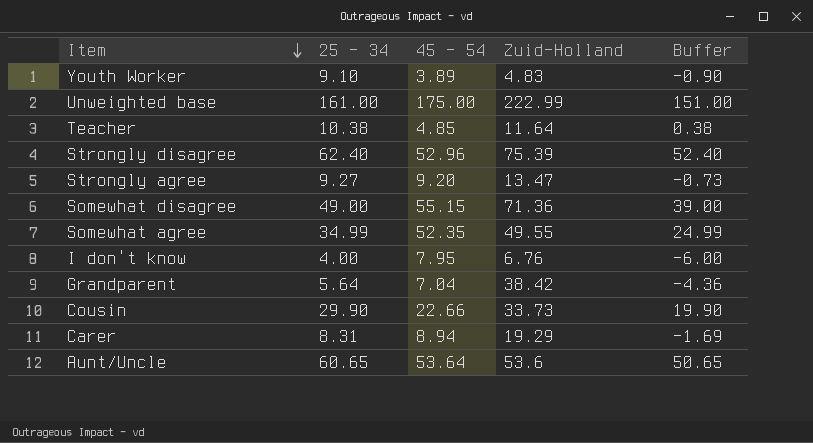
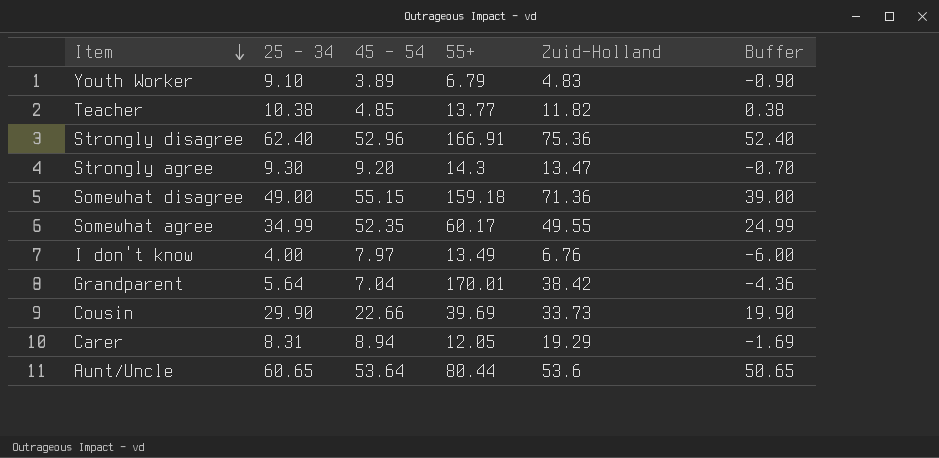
column 55+ | position: none -> 4
row Unweighted base: 161.00 | 175.00 | 222.99 | 151.00 -> none
Teacher | Zuid-Holland: 11.64 -> 11.82
Strongly disagree | Zuid-Holland: 75.39 -> 75.36
Strongly agree | 25 - 34: 9.27 -> 9.30
Strongly agree | Buffer: -0.73 -> -0.70
I don't know | 45 - 54: 7.95 -> 7.97

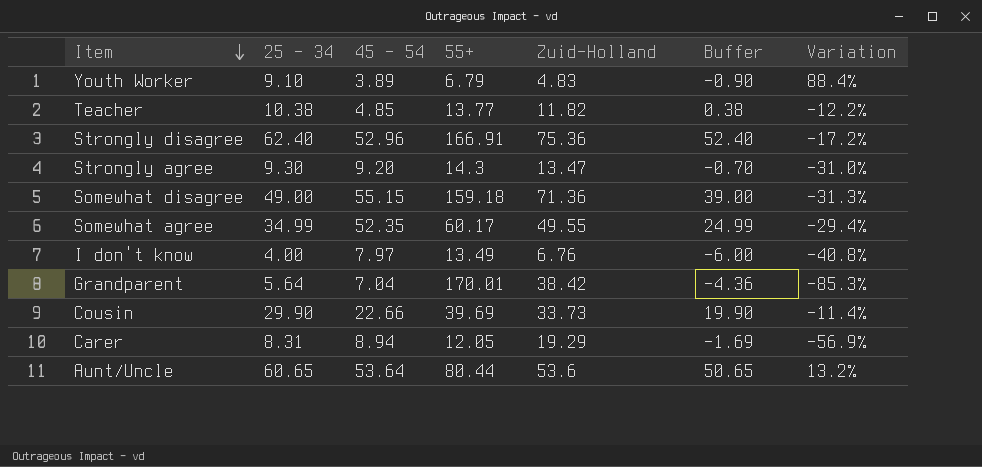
column Variation | formula: none -> ([25 - 34] - [Zuid-Holland]) / [Zuid-Holland]

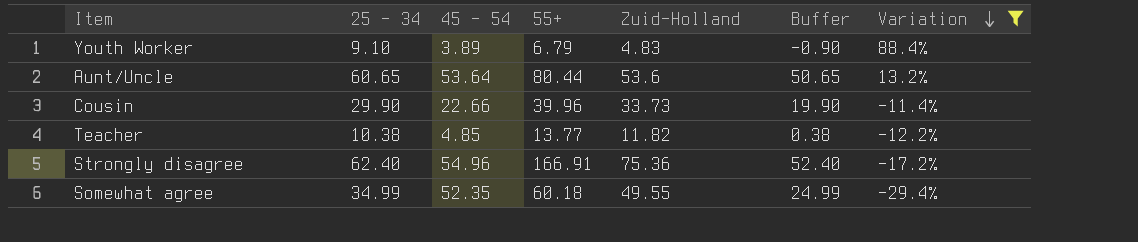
filter: none -> Variation >= -29.4%
row order: Item descending -> Variation descending
Cousin | 55+: 39.69 -> 39.96
Strongly disagree | 45 - 54: 52.96 -> 54.96
Somewhat agree | 55+: 60.17 -> 60.18

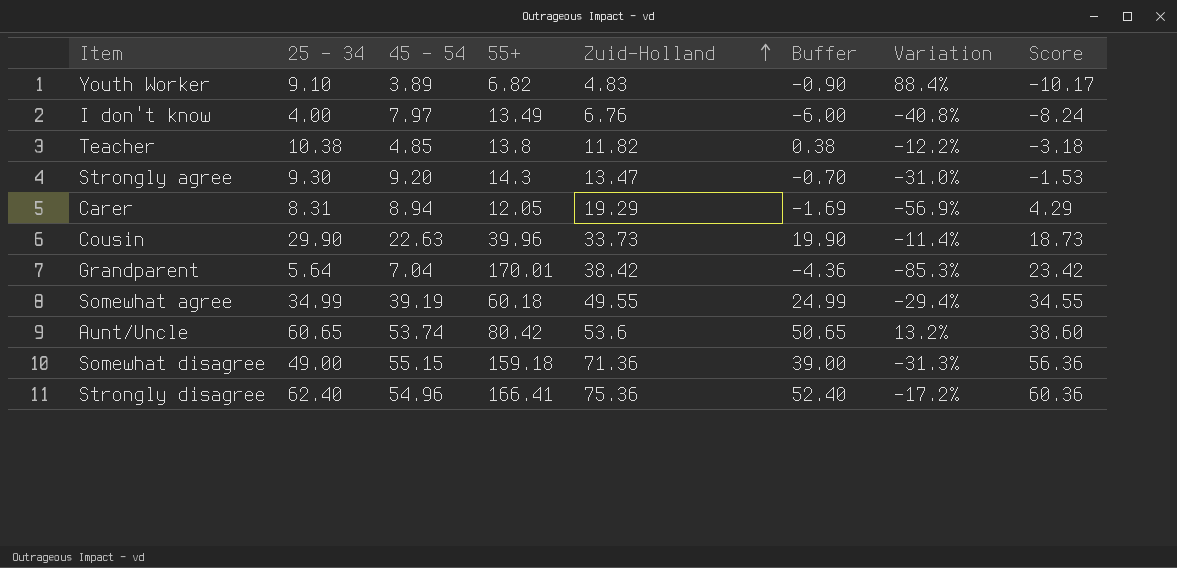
filter: Variation >= -29.4% -> none
row order: Variation descending -> Zuid-Holland ascending
column Score | formula: none -> [Zuid-Holland] - 15
Youth Worker | 55+: 6.79 -> 6.82
Teacher | 55+: 13.77 -> 13.8
Cousin | 45 - 54: 22.66 -> 22.63
Somewhat agree | 45 - 54: 52.35 -> 39.19
Aunt/Uncle | 45 - 54: 53.64 -> 53.74
Aunt/Uncle | 55+: 80.44 -> 80.42
Strongly disagree | 55+: 166.91 -> 166.41

